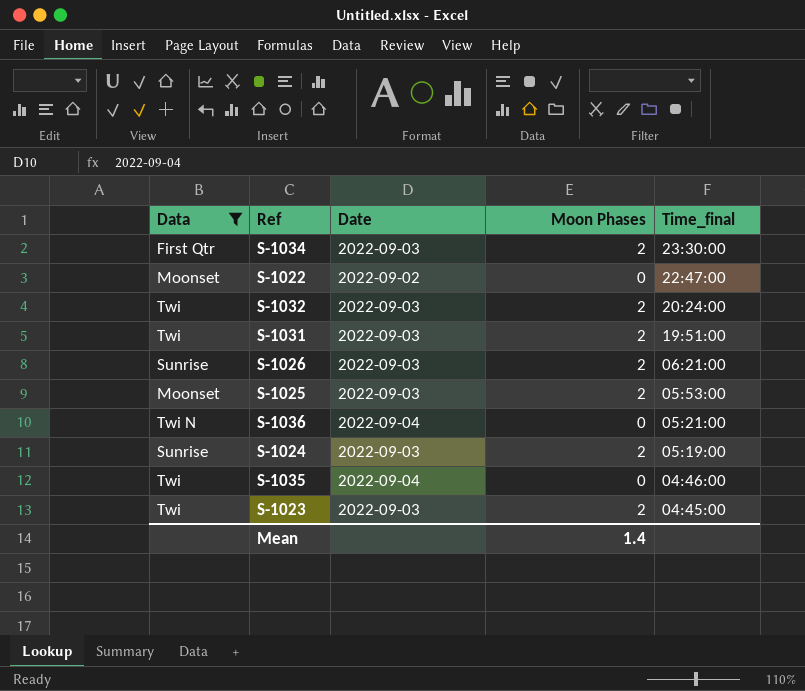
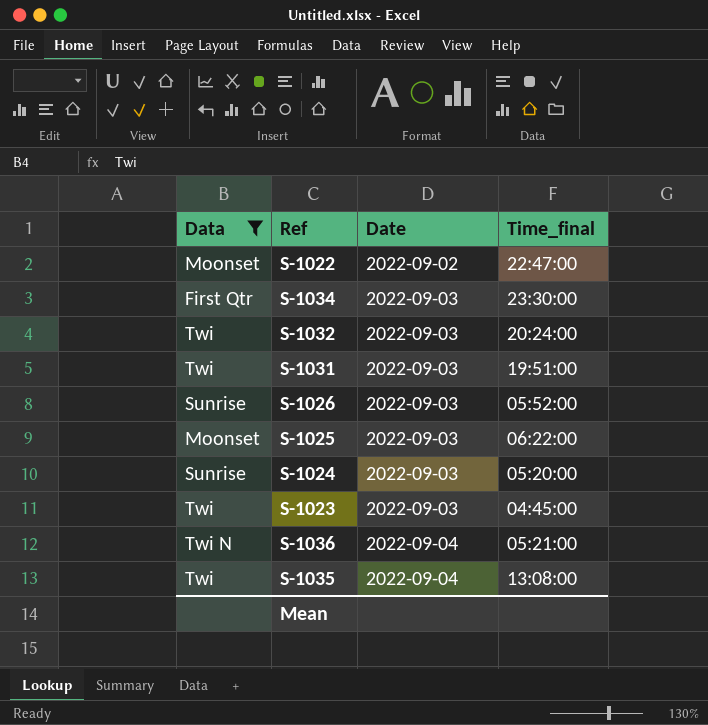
row order: Time_final descending -> Date ascending
column Moon Phases | position: 4 -> none
S-1026 | Time_final: 06:21:00 -> 05:52:00
S-1025 | Time_final: 05:53:00 -> 06:22:00
S-1024 | Time_final: 05:19:00 -> 05:20:00
S-1035 | Time_final: 04:46:00 -> 13:08:00

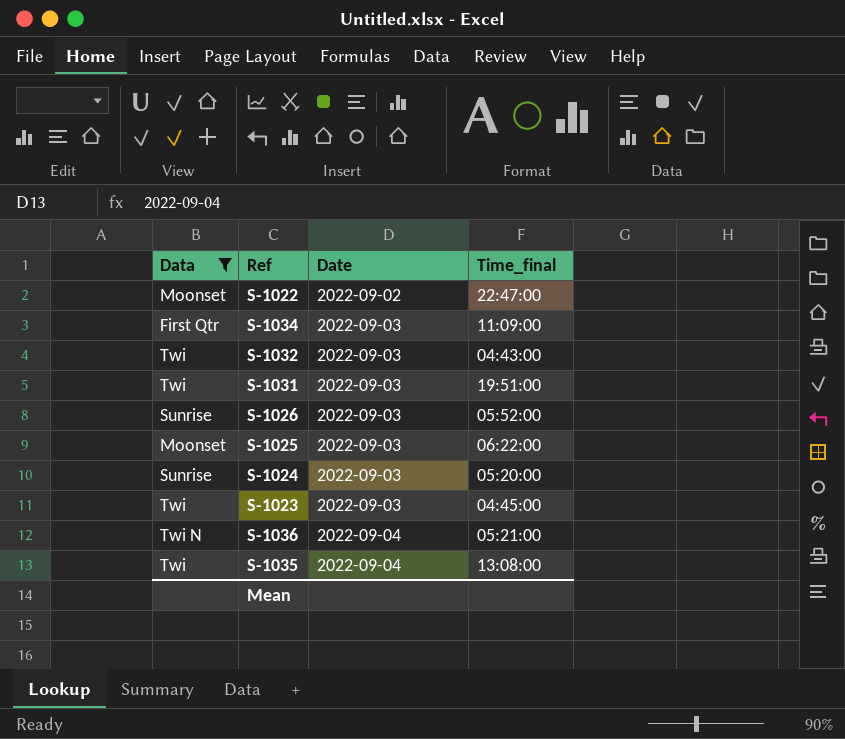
S-1034 | Time_final: 23:30:00 -> 11:09:00
S-1032 | Time_final: 20:24:00 -> 04:43:00

